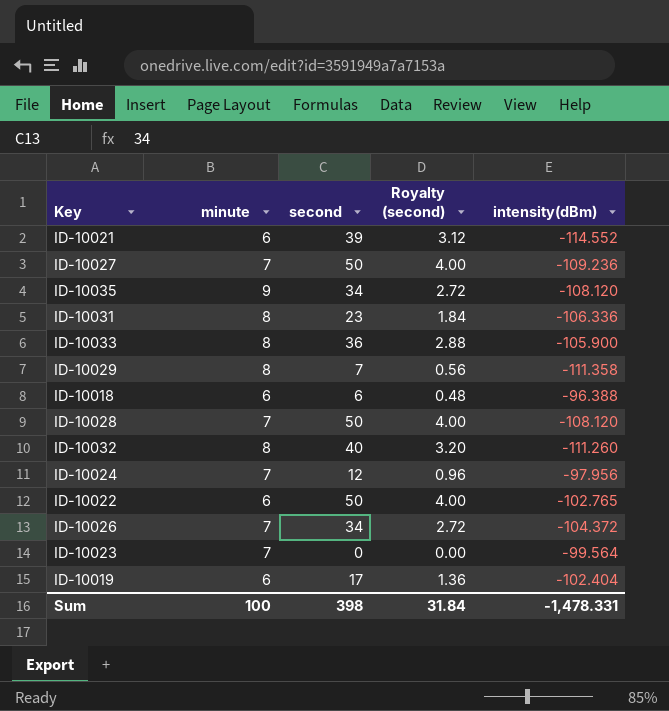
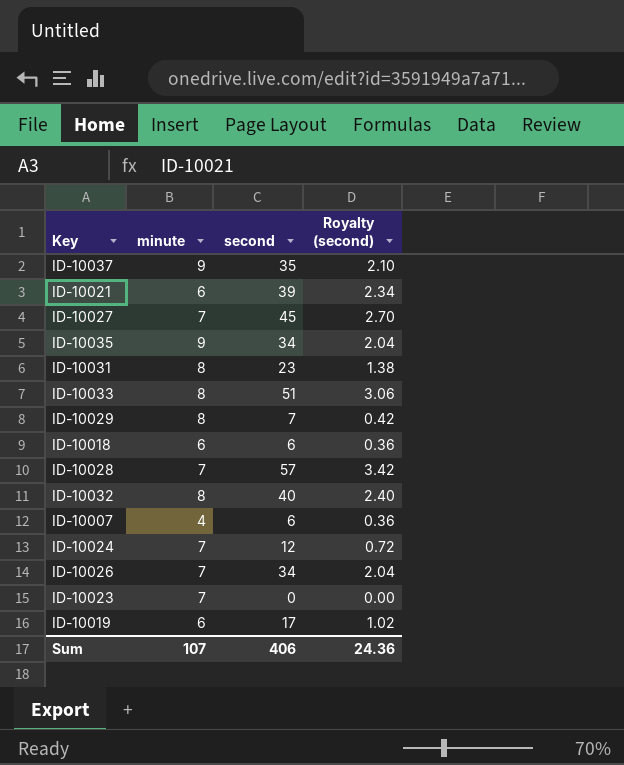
column intensity(dBm) | position: 5 -> none
column Royalty (second) | formula: [second] * 0.08 -> [second] * 0.06
row ID-10022: 6 | 50 | 4.00 | -102.765 -> none
row ID-10037: none -> 9 | 35 | 2.10
ID-10027 | second: 50 -> 45
ID-10033 | second: 36 -> 51
ID-10028 | second: 50 -> 57
row ID-10007: none -> 4 | 6 | 0.36
Sum | minute: 100 -> 107
Sum | second: 398 -> 406
Sum | Royalty (second): 31.84 -> 24.36

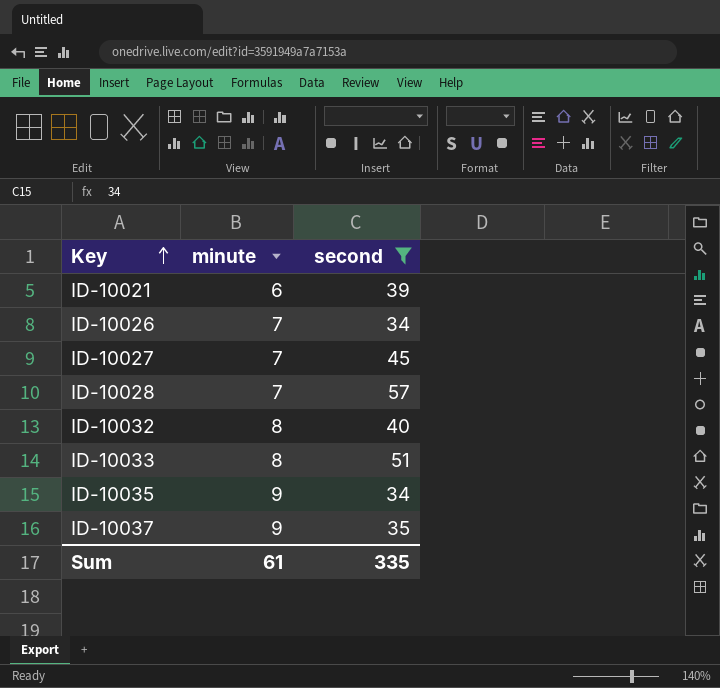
filter: none -> second >= 34
row order: none -> Key ascending
column Royalty (second) | formula: [second] * 0.06 -> none
Sum | minute: 107 -> 61
Sum | second: 406 -> 335

